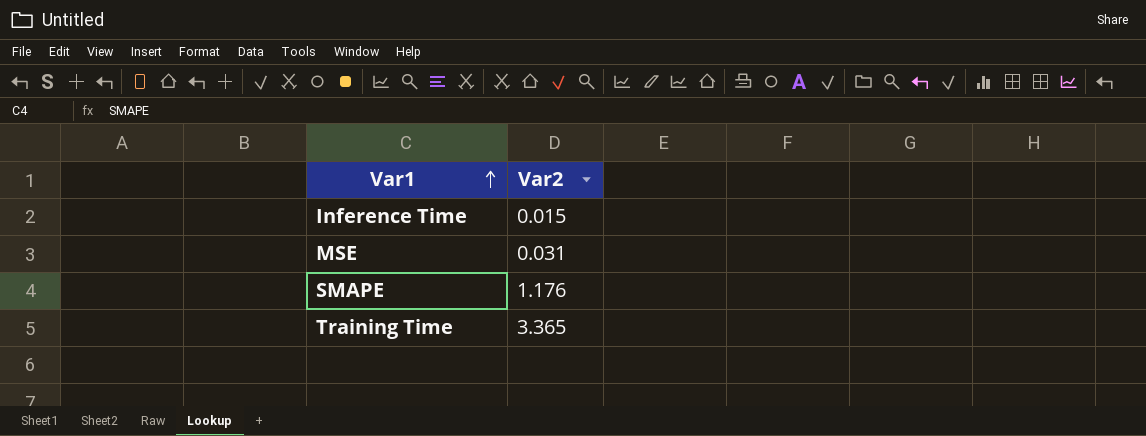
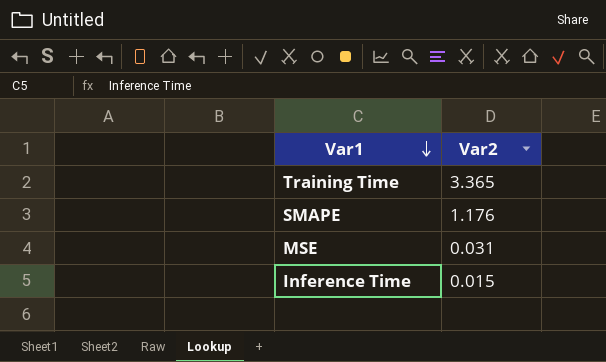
row order: Var1 ascending -> Var1 descending

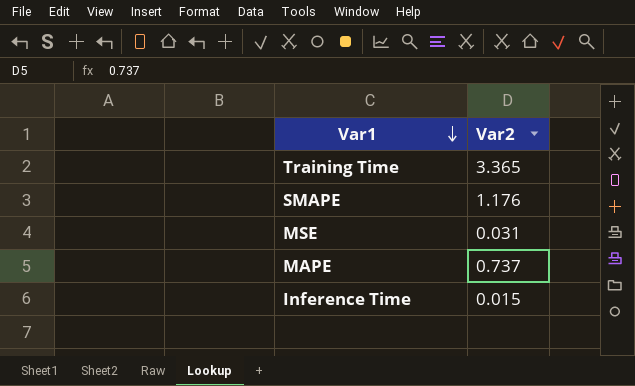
row MAPE: none -> 0.737

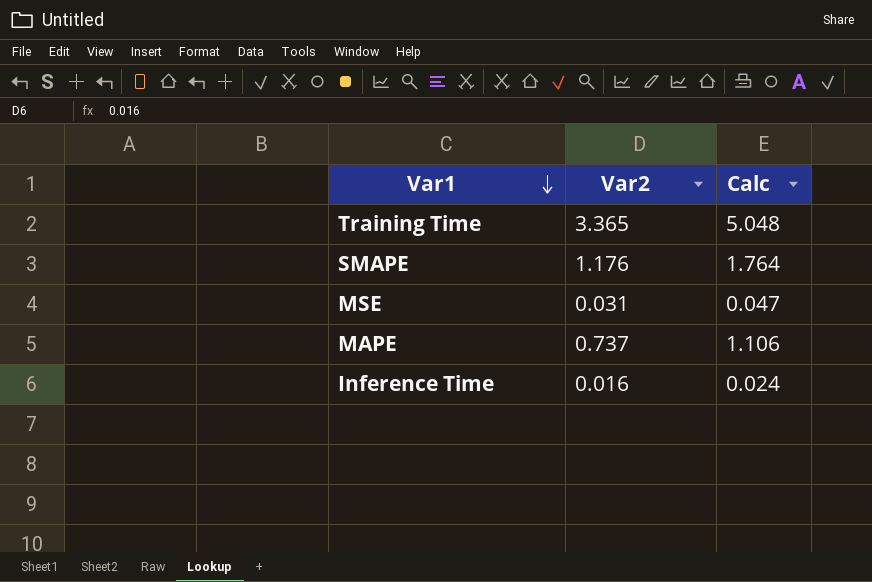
column Calc | formula: none -> [Var2] * 1.5
Inference Time | Var2: 0.015 -> 0.016

